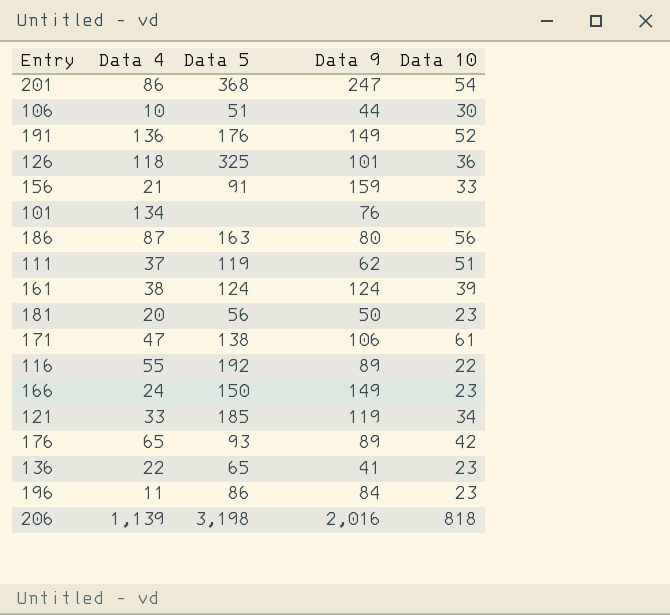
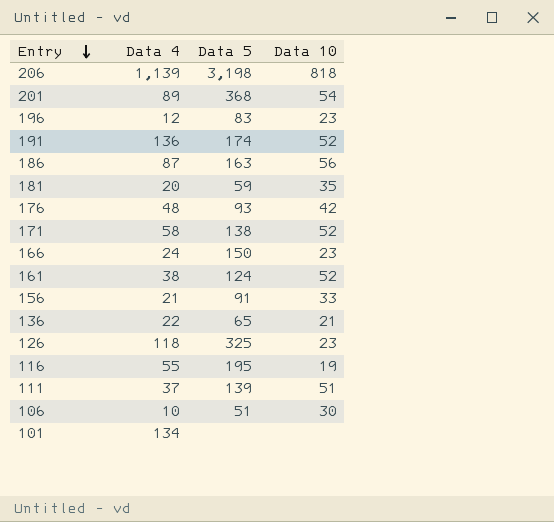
row order: none -> Entry descending
column Data 9 | position: 4 -> none
row 121: 33 | 185 | 119 | 34 -> none
201 | Data 4: 86 -> 89
196 | Data 4: 11 -> 12
196 | Data 5: 86 -> 83
191 | Data 5: 176 -> 174
181 | Data 5: 56 -> 59
181 | Data 10: 23 -> 35
176 | Data 4: 65 -> 48
171 | Data 4: 47 -> 58
171 | Data 10: 61 -> 52
161 | Data 10: 39 -> 52
136 | Data 10: 23 -> 21
126 | Data 10: 36 -> 23
116 | Data 5: 192 -> 195
116 | Data 10: 22 -> 19
111 | Data 5: 119 -> 139

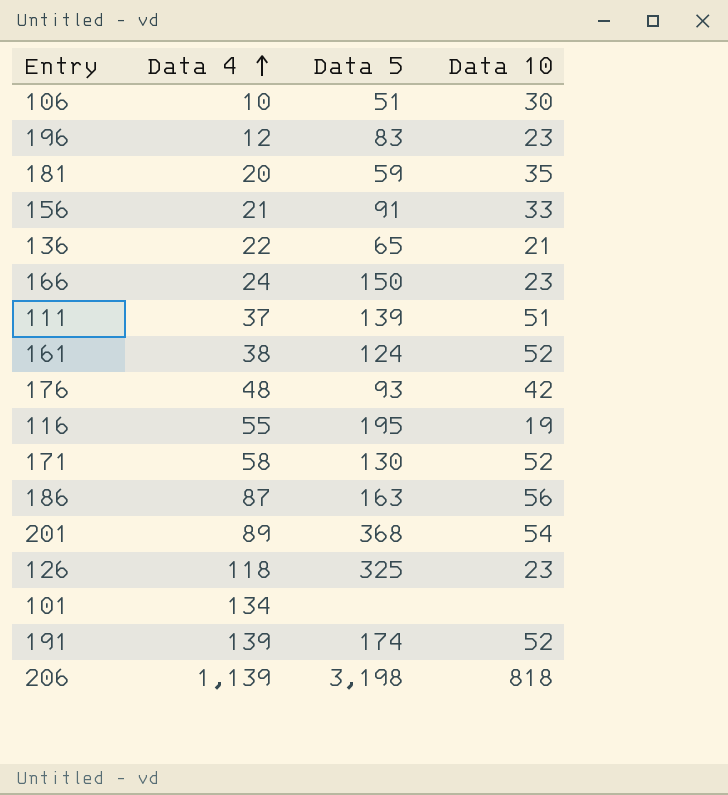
row order: Entry descending -> Data 4 ascending
171 | Data 5: 138 -> 130
191 | Data 4: 136 -> 139

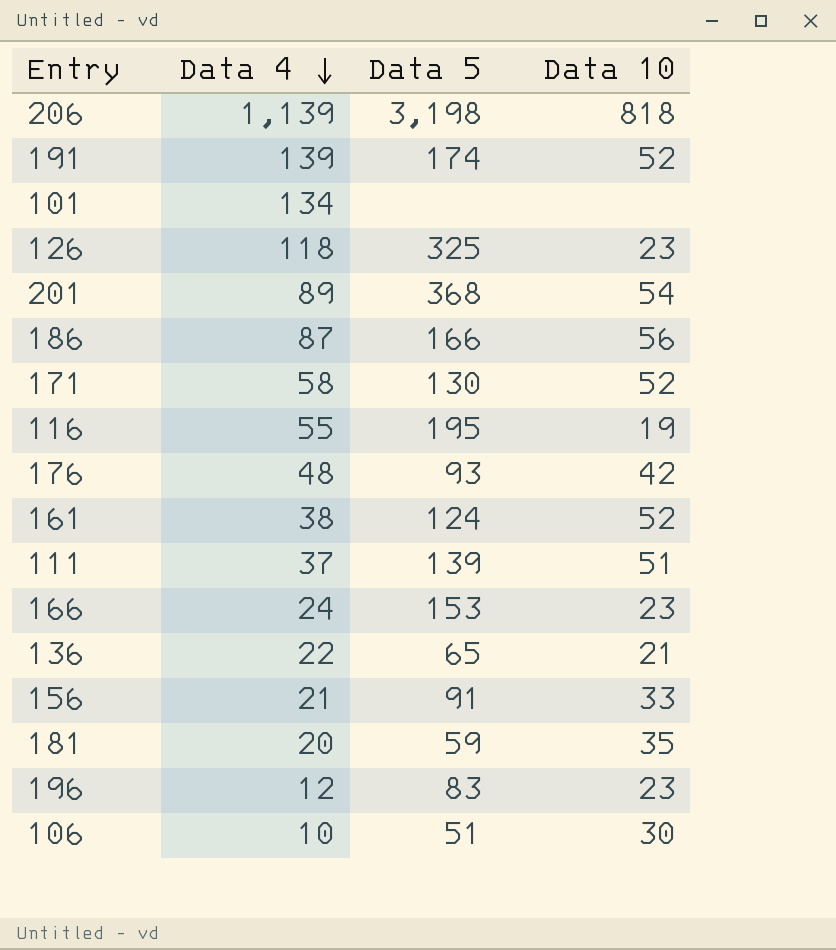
row order: Data 4 ascending -> Data 4 descending
186 | Data 5: 163 -> 166
166 | Data 5: 150 -> 153

